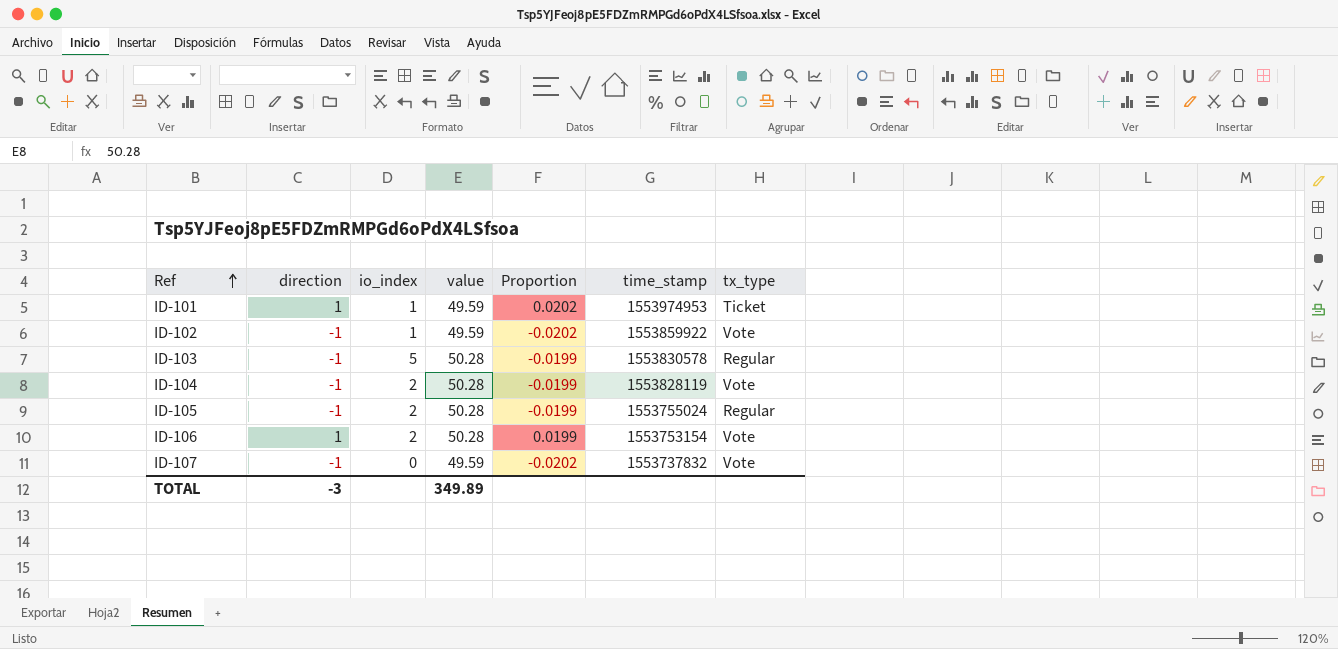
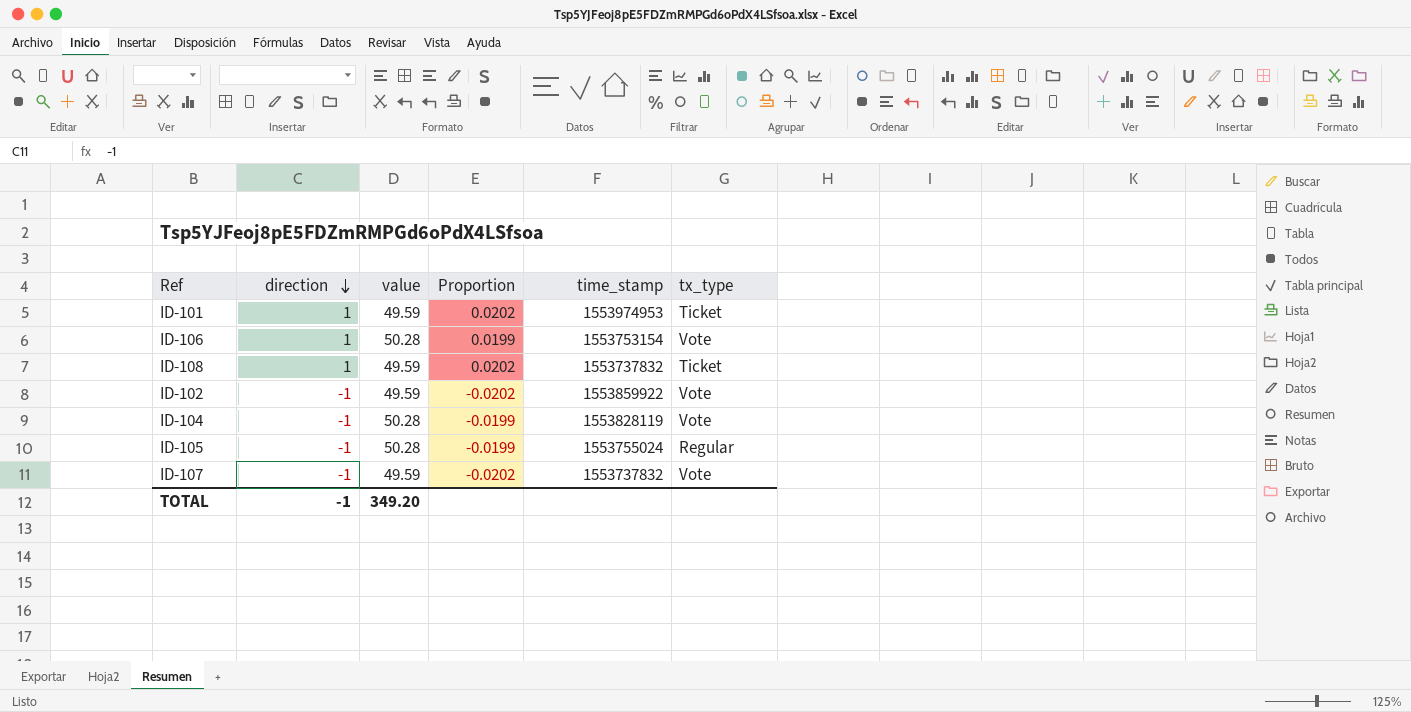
row order: Ref ascending -> direction descending
column io_index | position: 3 -> none
row ID-103: -1 | 5 | 50.28 | -0.0199 | 1553830578 | Regular -> none
row ID-108: none -> 1 | 49.59 | 0.0202 | 1553737832 | Ticket
TOTAL | direction: -3 -> -1
TOTAL | value: 349.89 -> 349.20

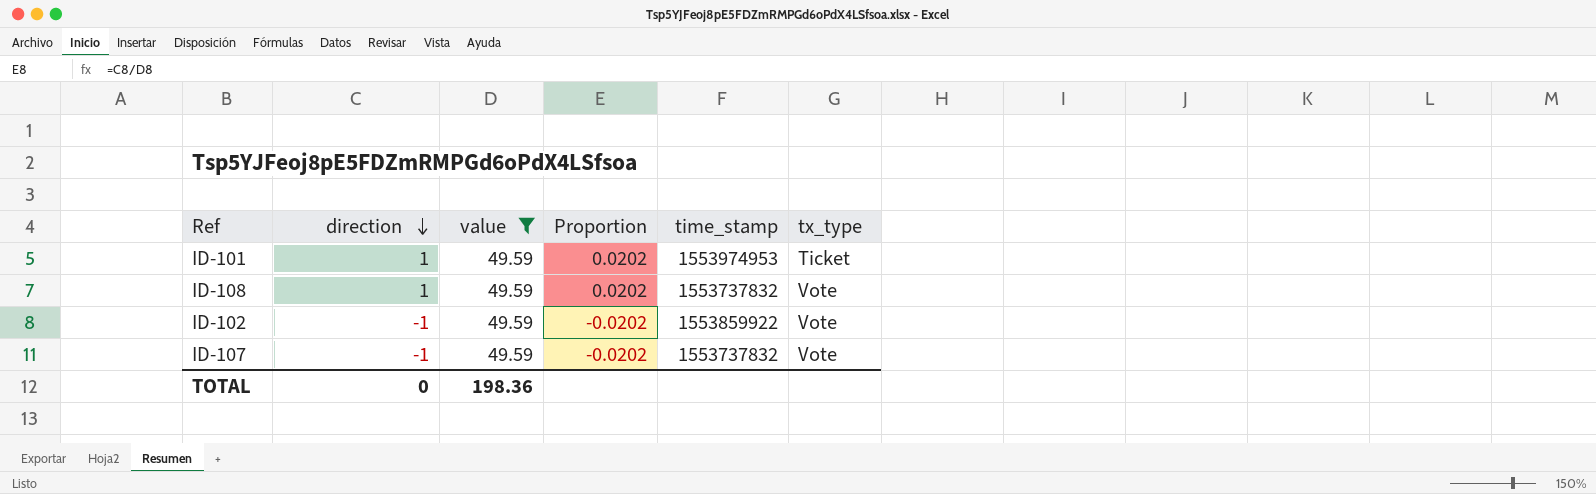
filter: none -> value = 49.59
ID-108 | tx_type: Ticket -> Vote
TOTAL | direction: -1 -> 0
TOTAL | value: 349.20 -> 198.36

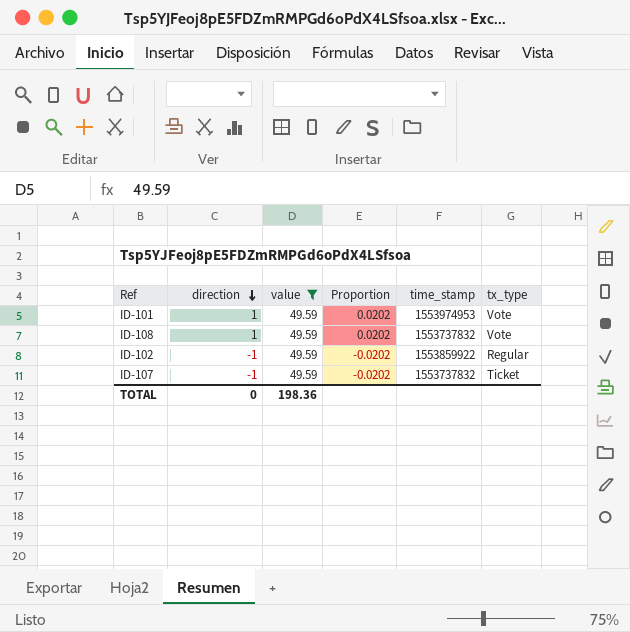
ID-101 | tx_type: Ticket -> Vote
ID-102 | tx_type: Vote -> Regular
ID-107 | tx_type: Vote -> Ticket

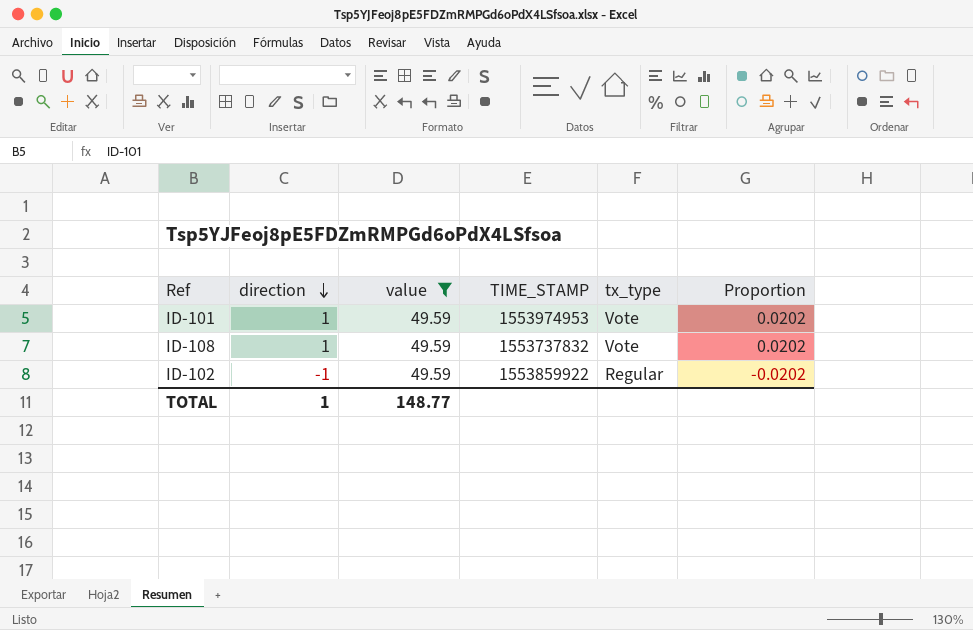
column name: time_stamp -> TIME_STAMP
column Proportion | position: 4 -> 6
row ID-107: -1 | 49.59 | -0.0202 | 1553737832 | Ticket -> none
TOTAL | direction: 0 -> 1
TOTAL | value: 198.36 -> 148.77

